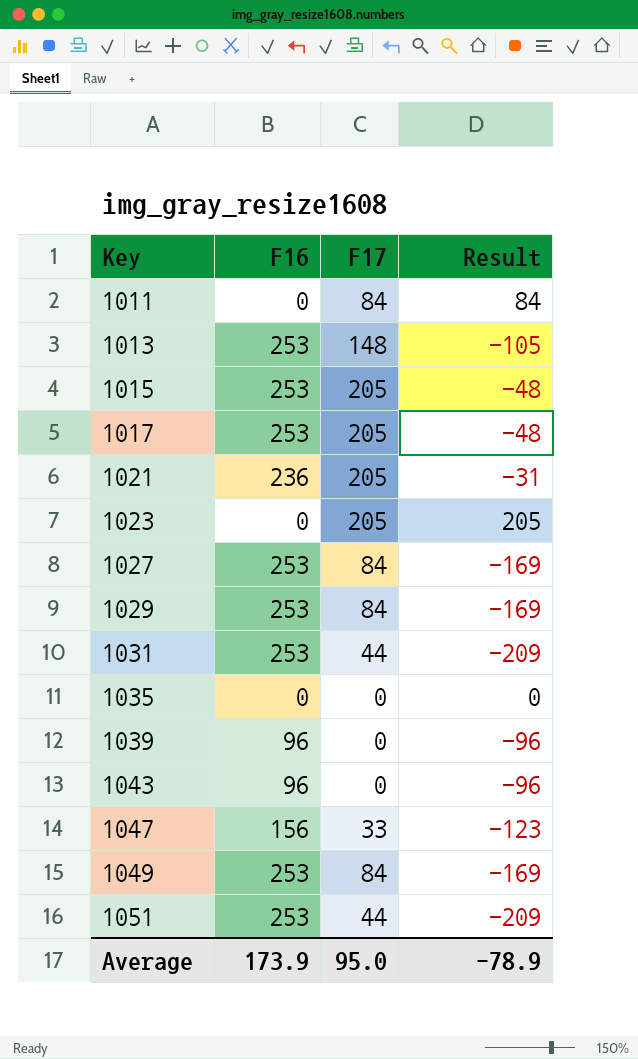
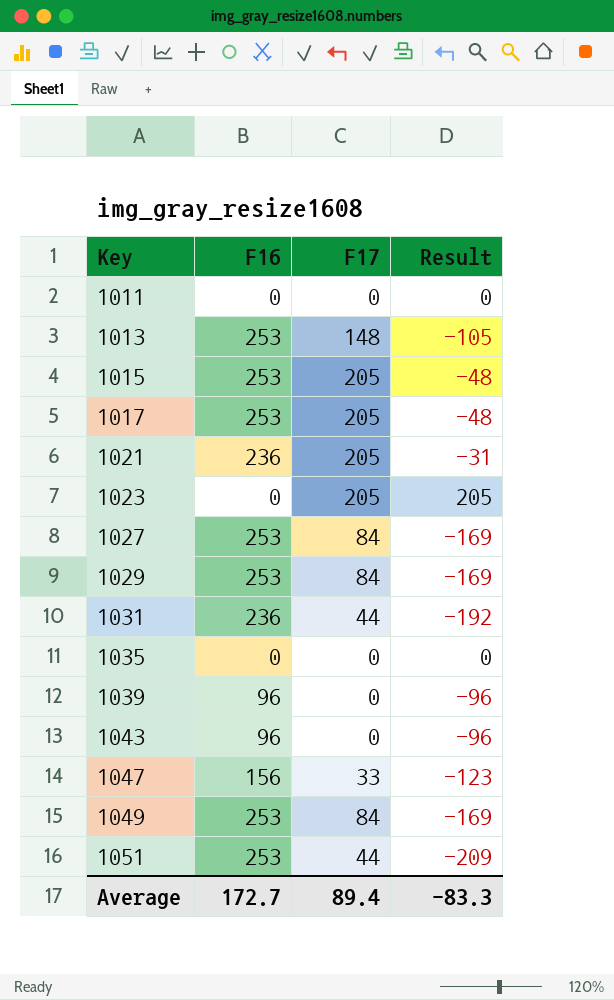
1011 | F17: 84 -> 0
1011 | Result: 84 -> 0
1031 | F16: 253 -> 236
1031 | Result: -209 -> -192
Average | F16: 173.9 -> 172.7
Average | F17: 95.0 -> 89.4
Average | Result: -78.9 -> -83.3

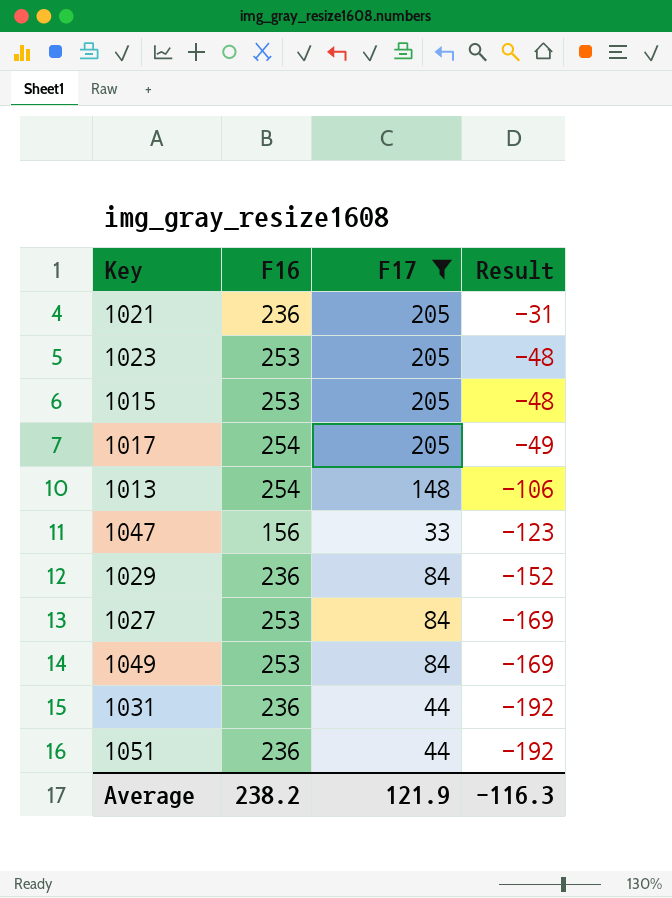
filter: none -> F17 != 0
row order: Key ascending -> Result descending
1023 | F16: 0 -> 253
1023 | Result: 205 -> -48
1017 | F16: 253 -> 254
1017 | Result: -48 -> -49
1013 | F16: 253 -> 254
1013 | Result: -105 -> -106
1029 | F16: 253 -> 236
1029 | Result: -169 -> -152
1051 | F16: 253 -> 236
1051 | Result: -209 -> -192
Average | F16: 172.7 -> 238.2
Average | F17: 89.4 -> 121.9
Average | Result: -83.3 -> -116.3

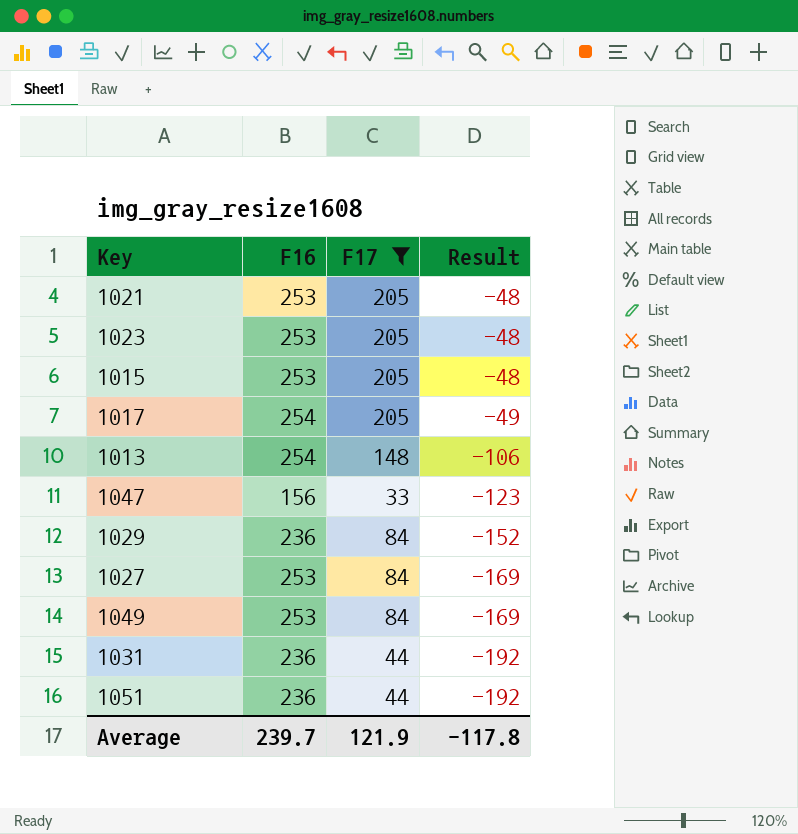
1021 | F16: 236 -> 253
1021 | Result: -31 -> -48
Average | F16: 238.2 -> 239.7
Average | Result: -116.3 -> -117.8

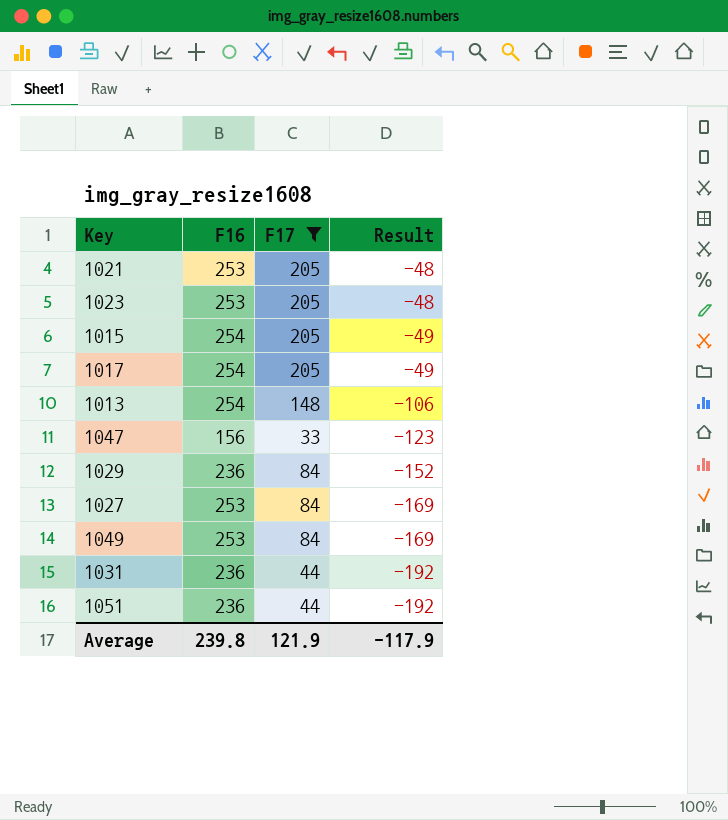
1015 | F16: 253 -> 254
1015 | Result: -48 -> -49
Average | F16: 239.7 -> 239.8
Average | Result: -117.8 -> -117.9

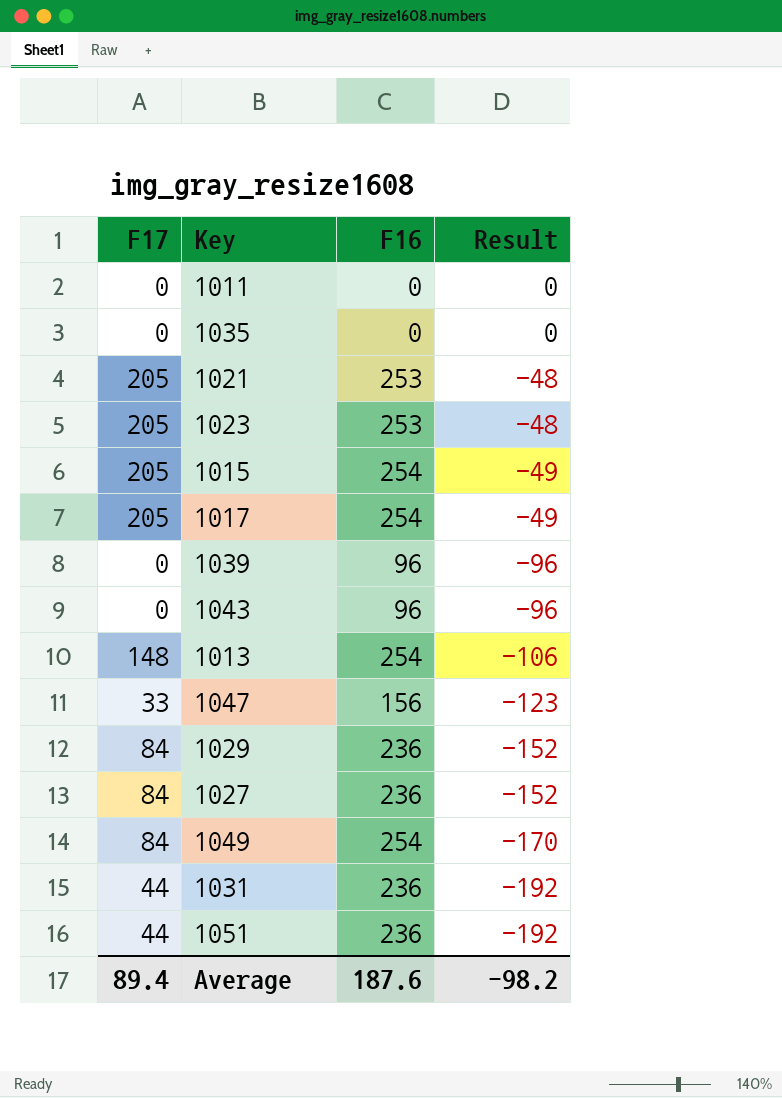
filter: F17 != 0 -> none
column F17 | position: 3 -> 1
1027 | F16: 253 -> 236
1027 | Result: -169 -> -152
1049 | F16: 253 -> 254
1049 | Result: -169 -> -170
Average | F17: 121.9 -> 89.4
Average | F16: 239.8 -> 187.6
Average | Result: -117.9 -> -98.2

